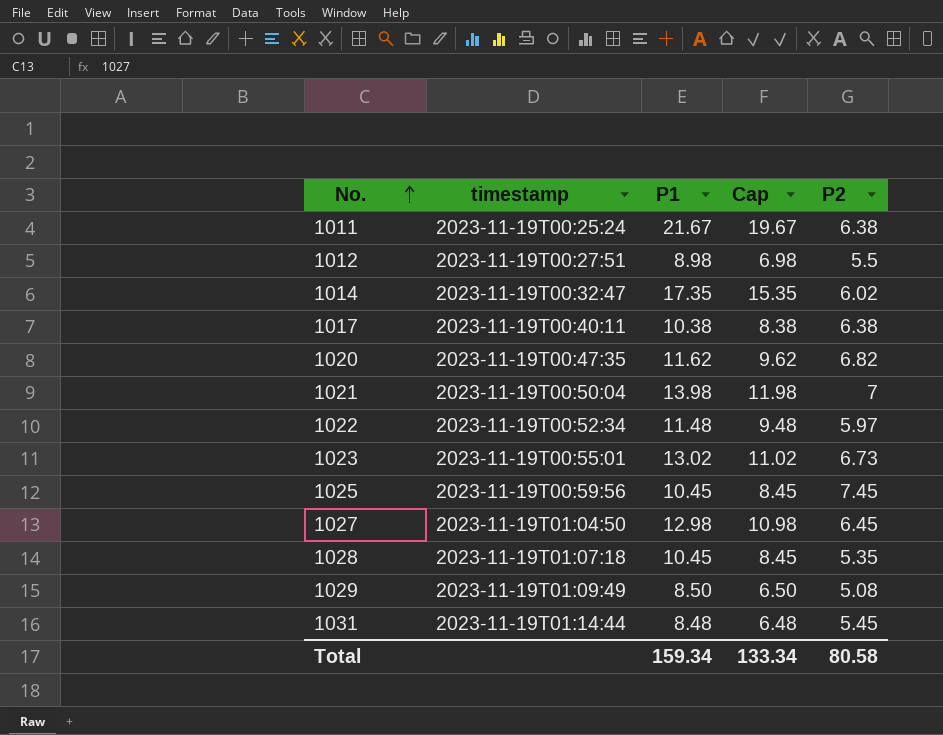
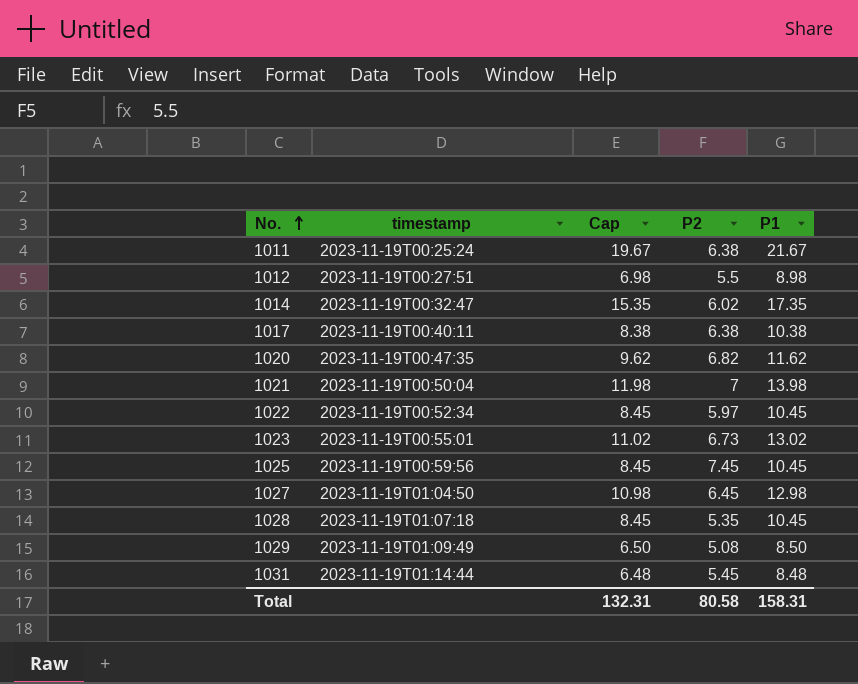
column P1 | position: 3 -> 5
1022 | Cap: 9.48 -> 8.45
1022 | P1: 11.48 -> 10.45
Total | Cap: 133.34 -> 132.31
Total | P1: 159.34 -> 158.31

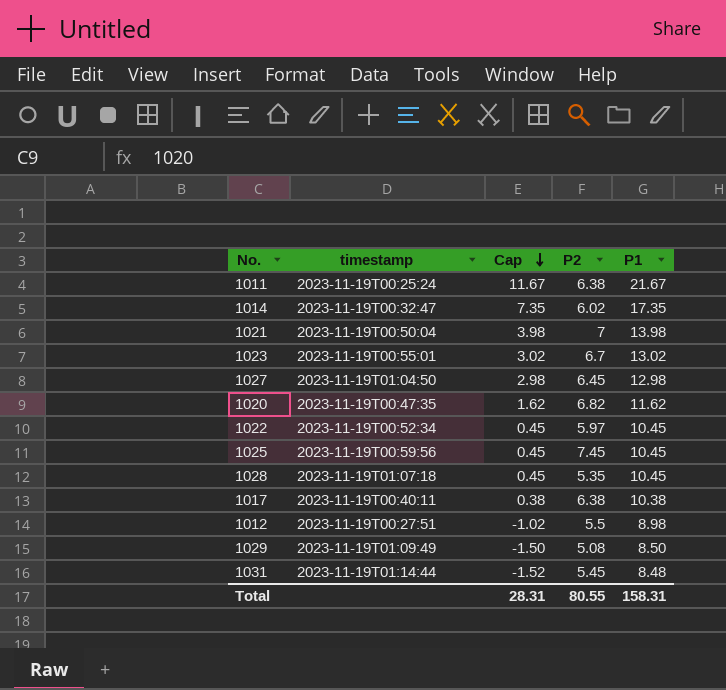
row order: No. ascending -> Cap descending
column Cap | formula: [P1] - 2 -> [P1] - 10
1023 | P2: 6.73 -> 6.7
Total | Cap: 132.31 -> 28.31
Total | P2: 80.58 -> 80.55

